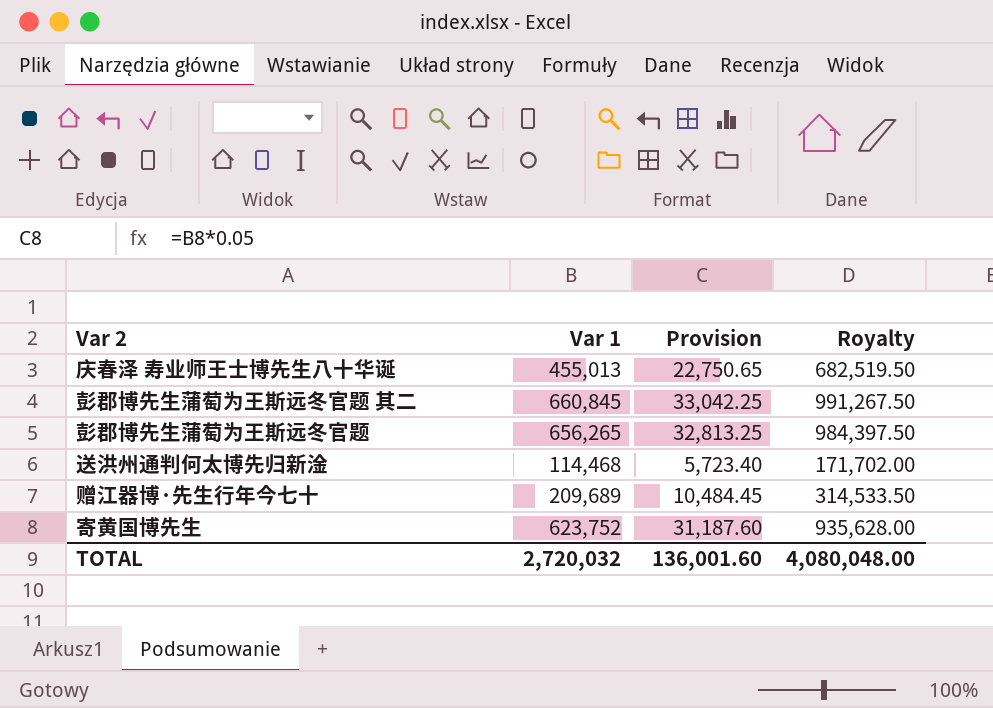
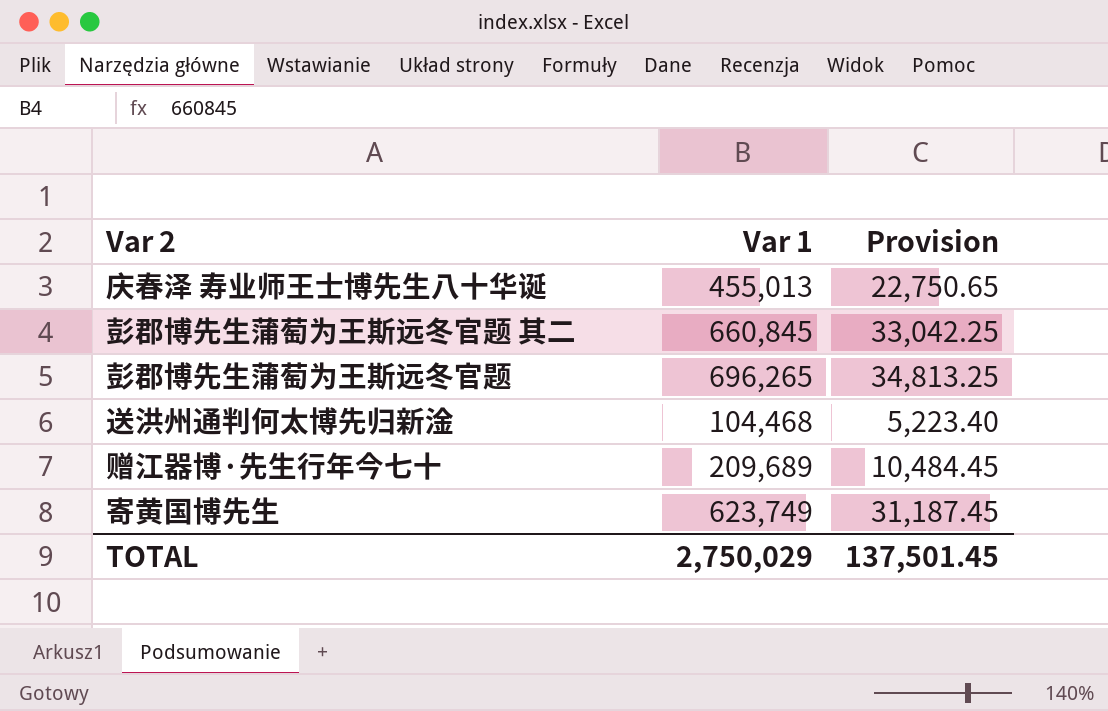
column Royalty | formula: [Var 1] * 1.5 -> none
彭郡博先生蒲萄为王斯远冬官题 | Var 1: 656,265 -> 696,265
彭郡博先生蒲萄为王斯远冬官题 | Provision: 32,813.25 -> 34,813.25
送洪州通判何太博先归新淦 | Var 1: 114,468 -> 104,468
送洪州通判何太博先归新淦 | Provision: 5,723.40 -> 5,223.40
寄黄国博先生 | Var 1: 623,752 -> 623,749
寄黄国博先生 | Provision: 31,187.60 -> 31,187.45
TOTAL | Var 1: 2,720,032 -> 2,750,029
TOTAL | Provision: 136,001.60 -> 137,501.45

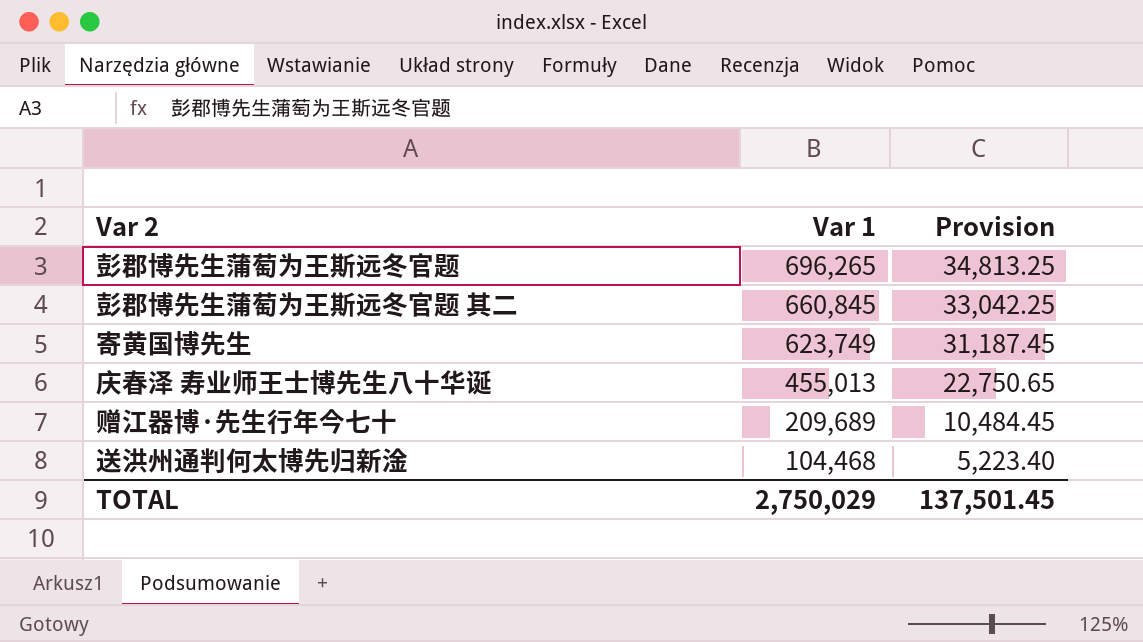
row order: none -> Var 1 descending

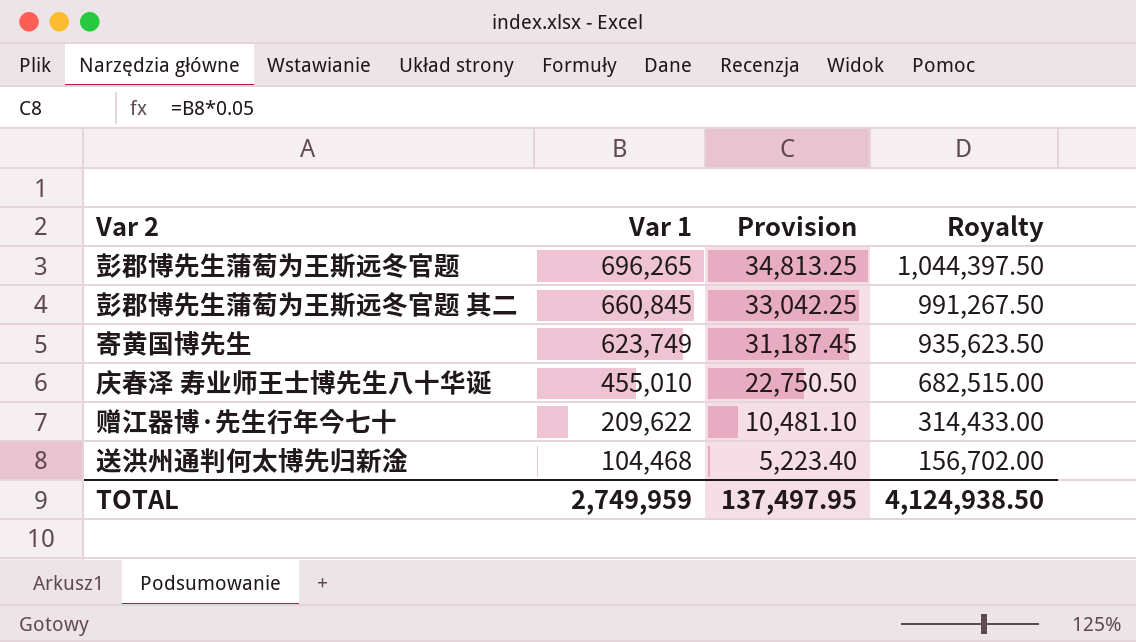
column Royalty | formula: none -> [Var 1] * 1.5
庆春泽 寿业师王士博先生八十华诞 | Var 1: 455,013 -> 455,010
庆春泽 寿业师王士博先生八十华诞 | Provision: 22,750.65 -> 22,750.50
赠江器博·先生行年今七十 | Var 1: 209,689 -> 209,622
赠江器博·先生行年今七十 | Provision: 10,484.45 -> 10,481.10
TOTAL | Var 1: 2,750,029 -> 2,749,959
TOTAL | Provision: 137,501.45 -> 137,497.95

